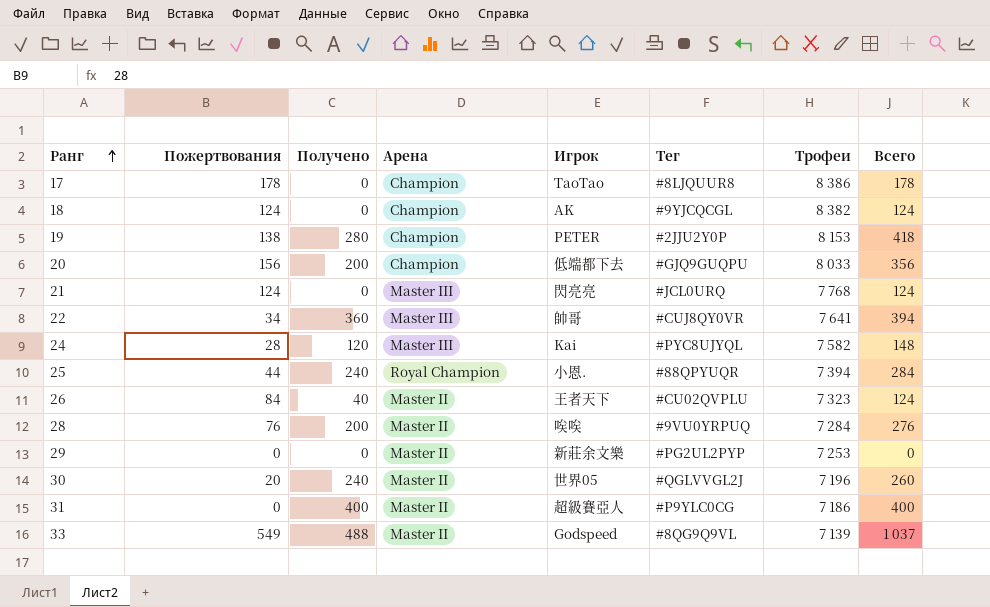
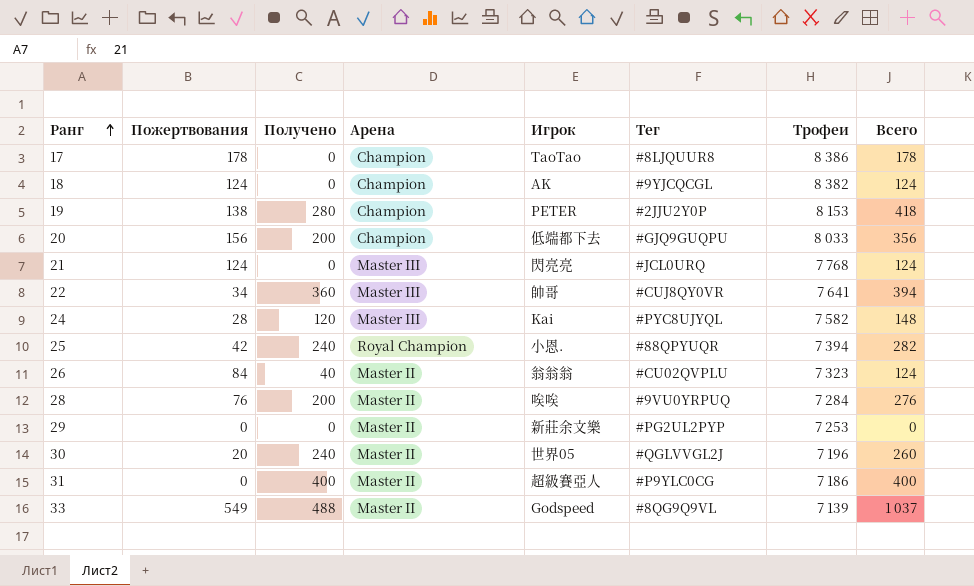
25 | Пожертвования: 44 -> 42
25 | Всего: 284 -> 282
26 | Игрок: 王者天下 -> 翁翁翁

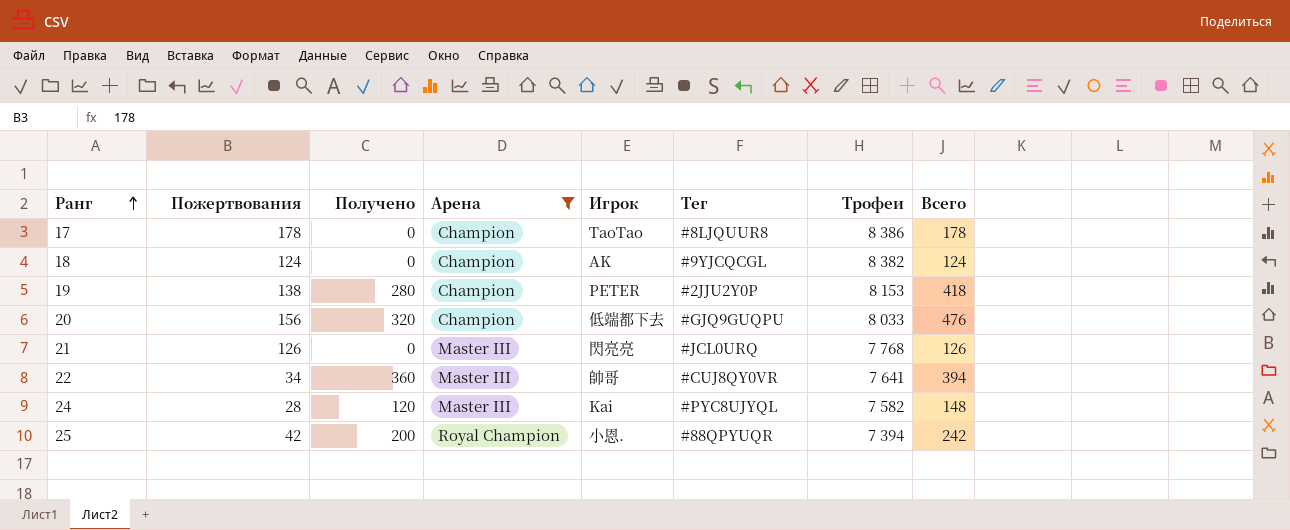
filter: none -> Арена != Master II
20 | Получено: 200 -> 320
20 | Всего: 356 -> 476
21 | Пожертвования: 124 -> 126
21 | Всего: 124 -> 126
25 | Получено: 240 -> 200
25 | Всего: 282 -> 242

